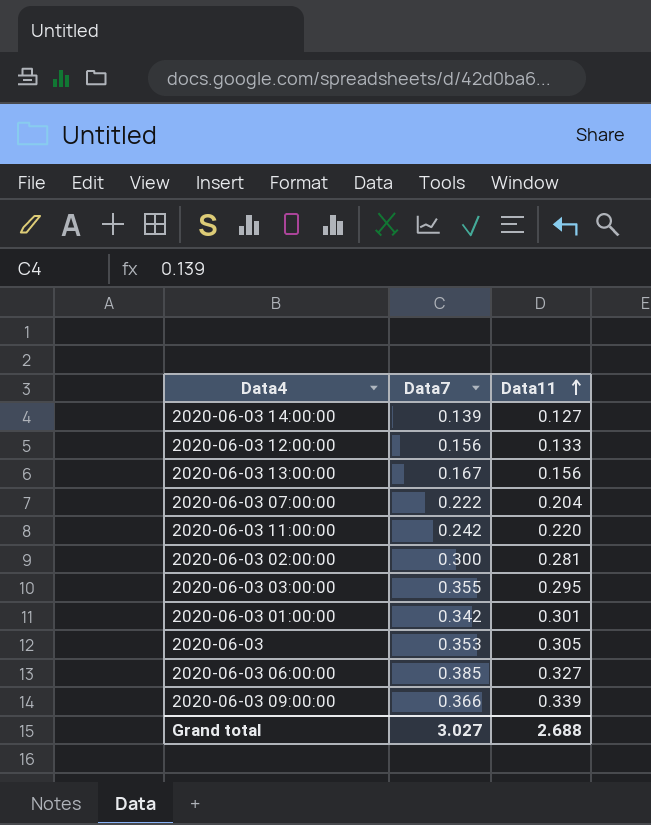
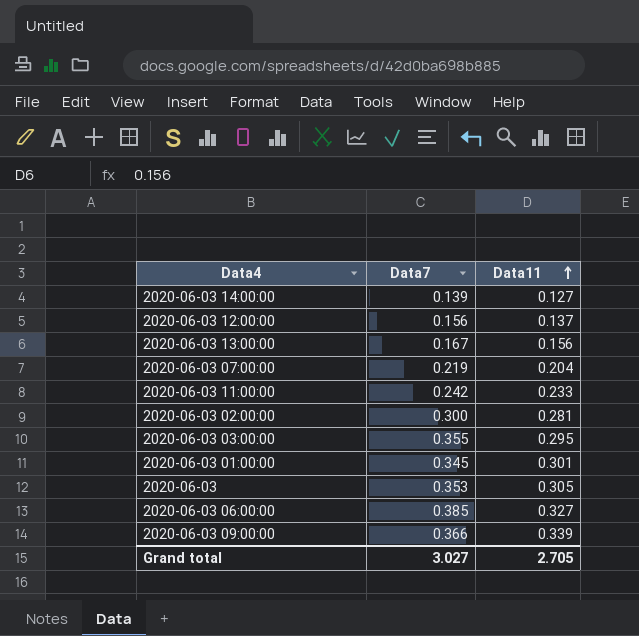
2020-06-03 12:00:00 | Data11: 0.133 -> 0.137
2020-06-03 07:00:00 | Data7: 0.222 -> 0.219
2020-06-03 11:00:00 | Data11: 0.220 -> 0.233
2020-06-03 01:00:00 | Data7: 0.342 -> 0.345
Grand total | Data11: 2.688 -> 2.705

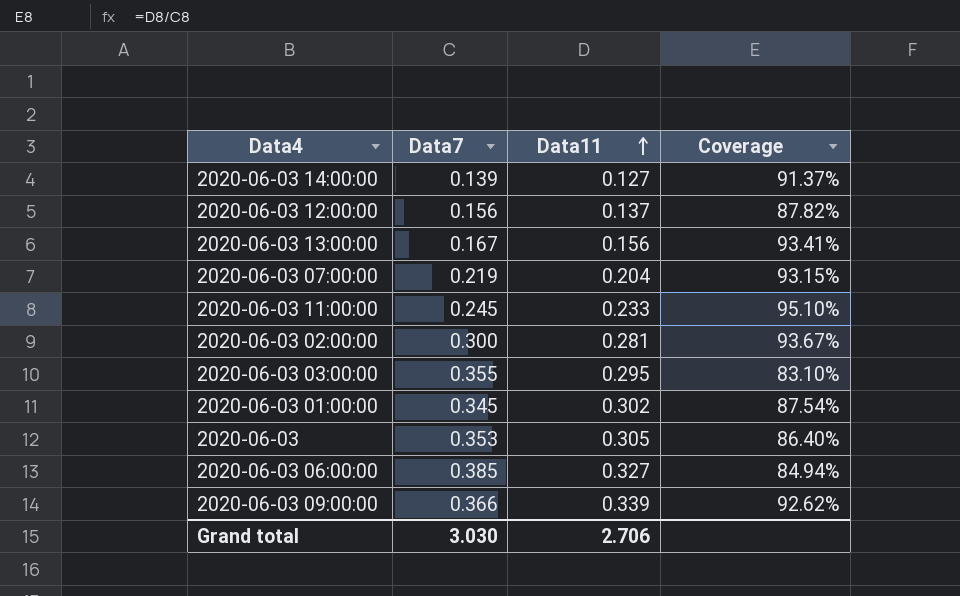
column Coverage | formula: none -> [Data11] / [Data7]
2020-06-03 11:00:00 | Data7: 0.242 -> 0.245
2020-06-03 01:00:00 | Data11: 0.301 -> 0.302
Grand total | Data7: 3.027 -> 3.030
Grand total | Data11: 2.705 -> 2.706

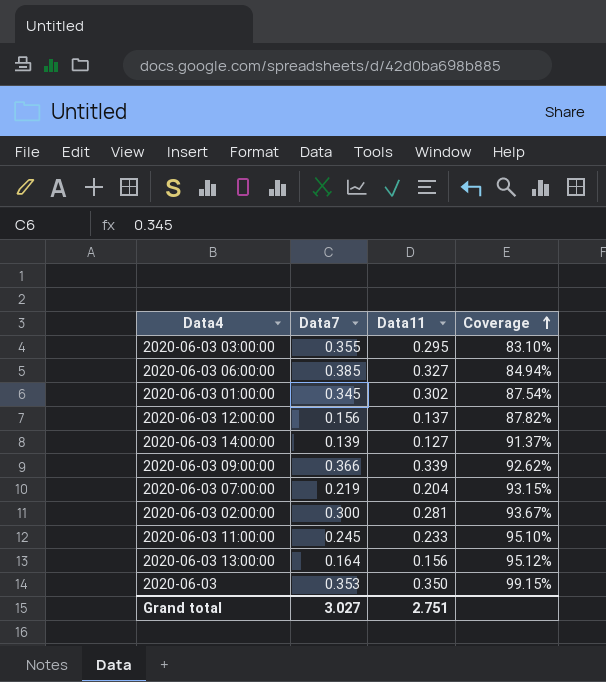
row order: Data11 ascending -> Coverage ascending
2020-06-03 13:00:00 | Data7: 0.167 -> 0.164
2020-06-03 13:00:00 | Coverage: 93.41% -> 95.12%
2020-06-03 | Data11: 0.305 -> 0.350
2020-06-03 | Coverage: 86.40% -> 99.15%
Grand total | Data7: 3.030 -> 3.027
Grand total | Data11: 2.706 -> 2.751

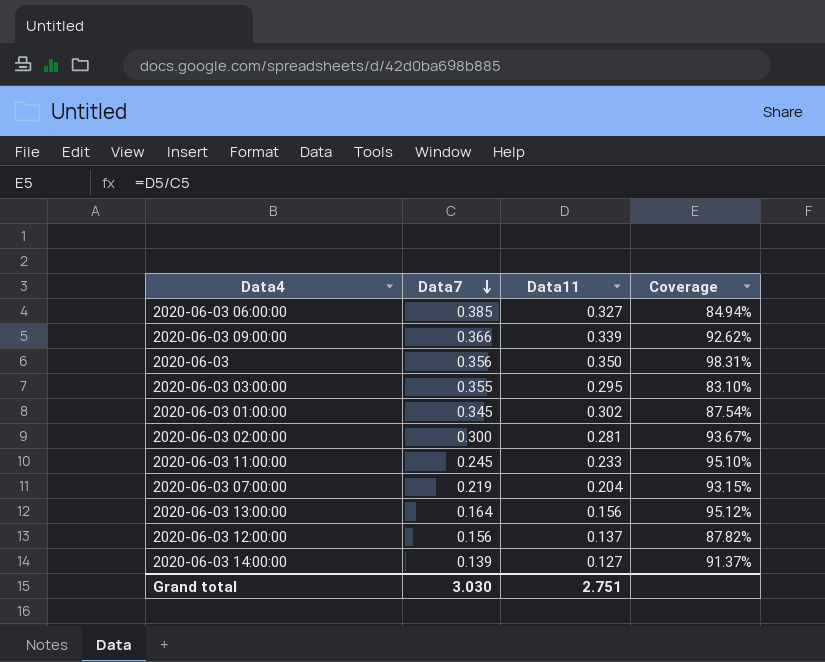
row order: Coverage ascending -> Data7 descending
2020-06-03 | Data7: 0.353 -> 0.356
2020-06-03 | Coverage: 99.15% -> 98.31%
Grand total | Data7: 3.027 -> 3.030

